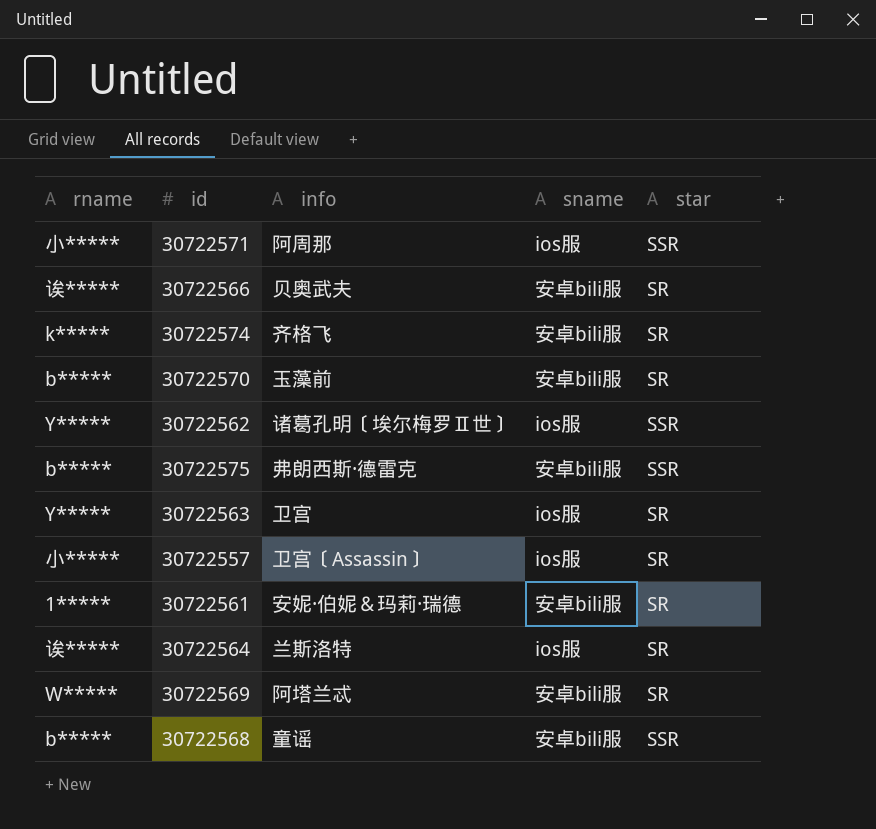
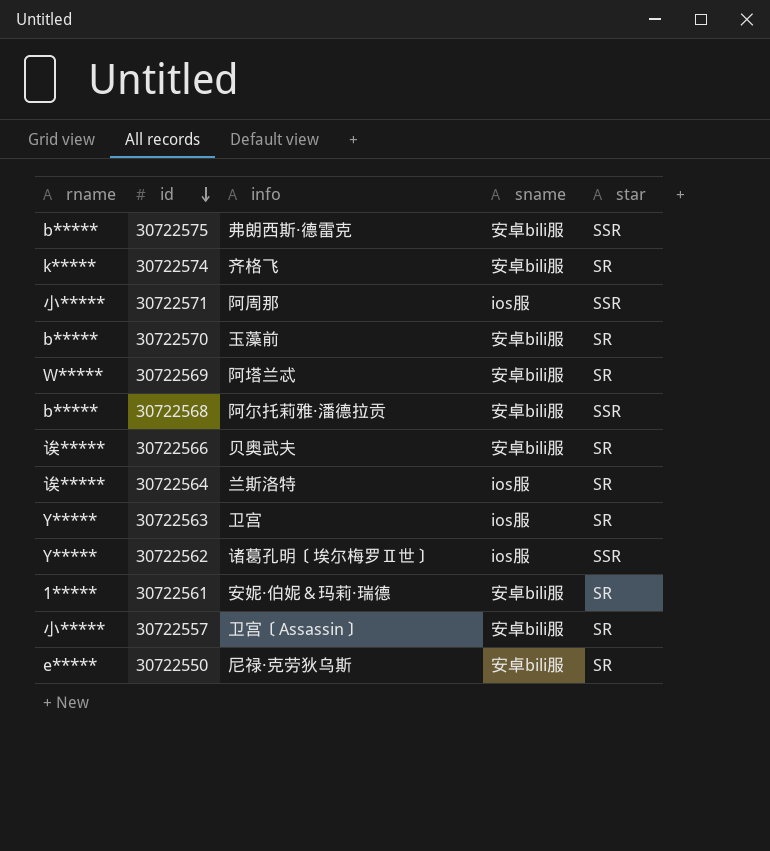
row order: none -> id descending
30722568 | info: 童谣 -> 阿尔托莉雅·潘德拉贡
30722557 | sname: ios服 -> 安卓bili服
row 30722550: none -> e***** | 尼禄·克劳狄乌斯 | 安卓bili服 | SR

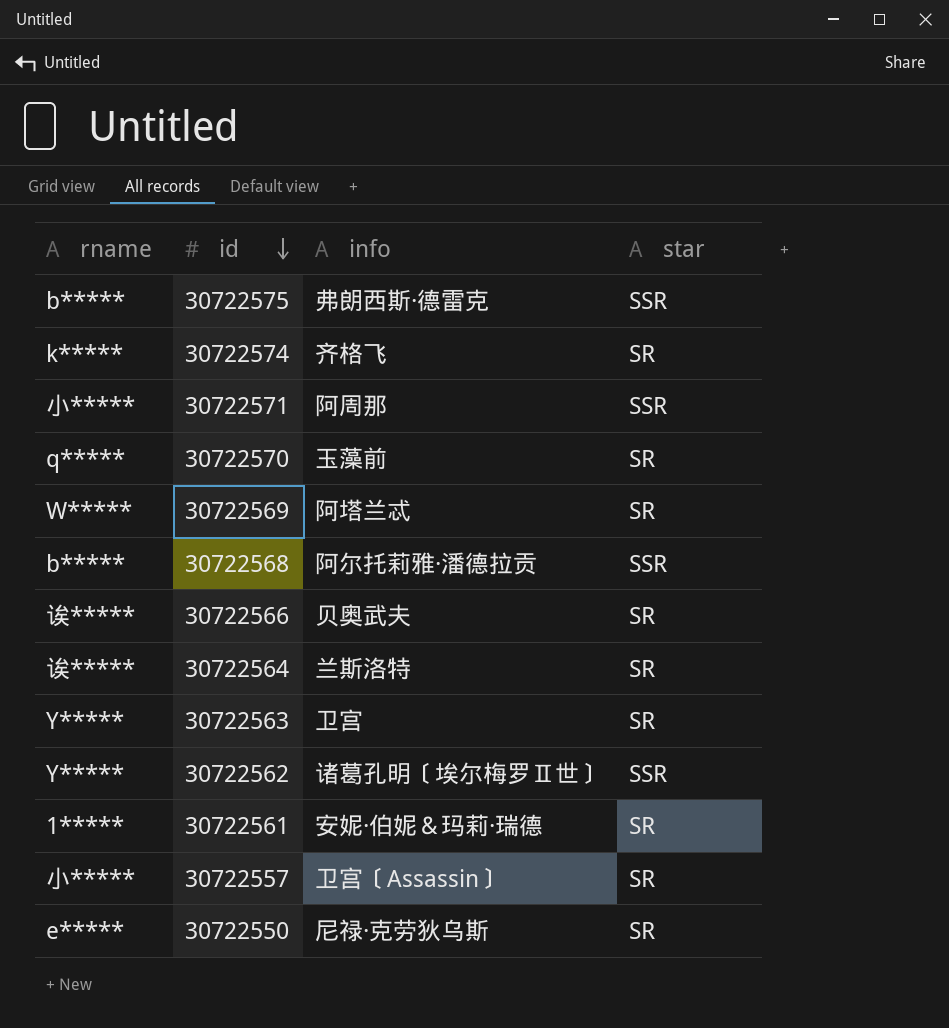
column sname | position: 4 -> none
30722570 | rname: b***** -> q*****

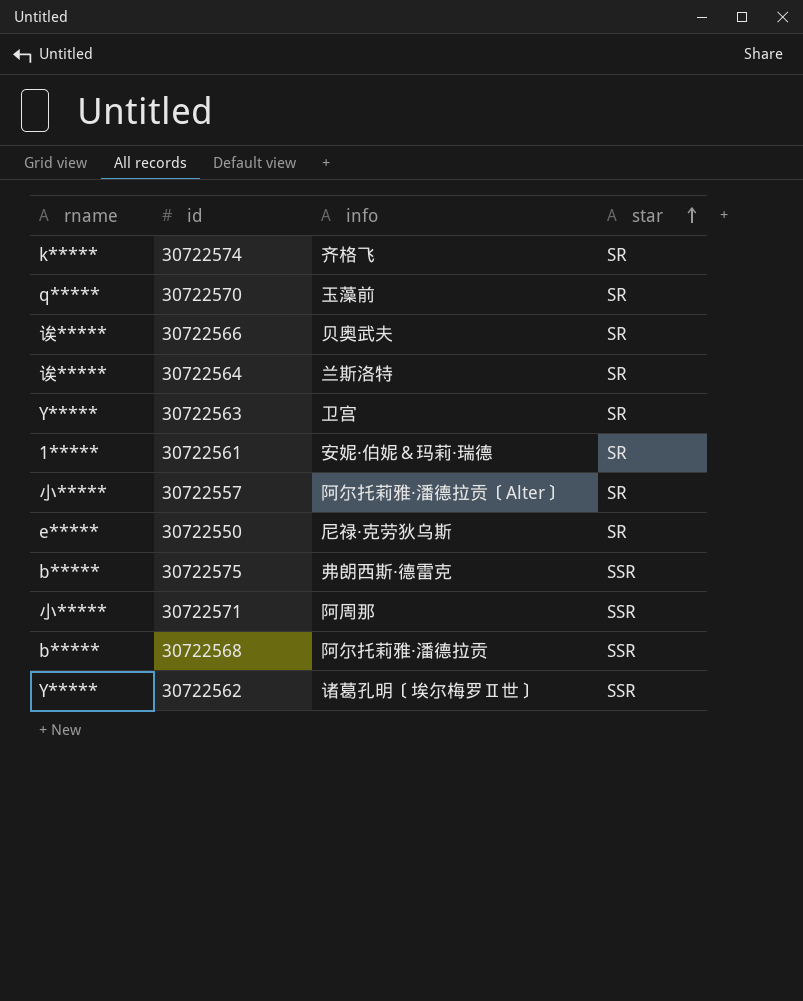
row order: id descending -> star ascending
row 30722569: W***** | 阿塔兰忒 | SR -> none
30722557 | info: 卫宫〔Assassin〕 -> 阿尔托莉雅·潘德拉贡〔Alter〕

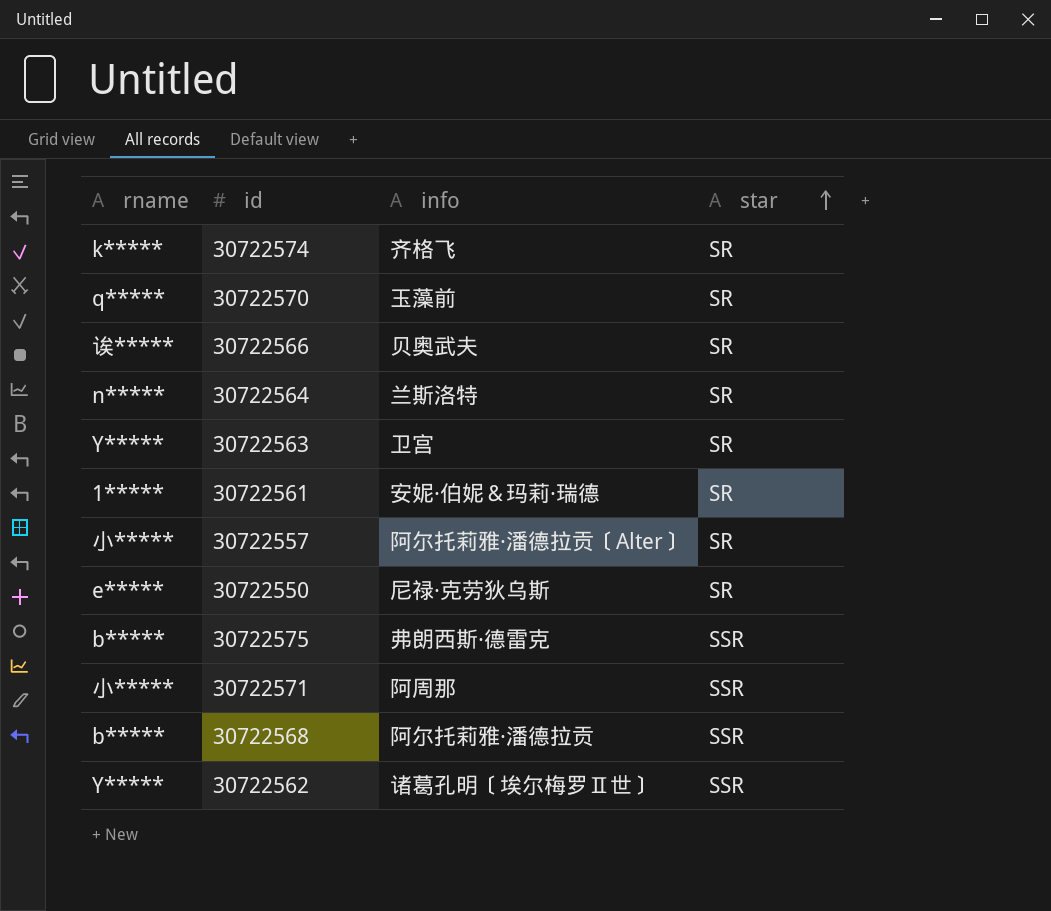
30722564 | rname: 诶***** -> n*****

